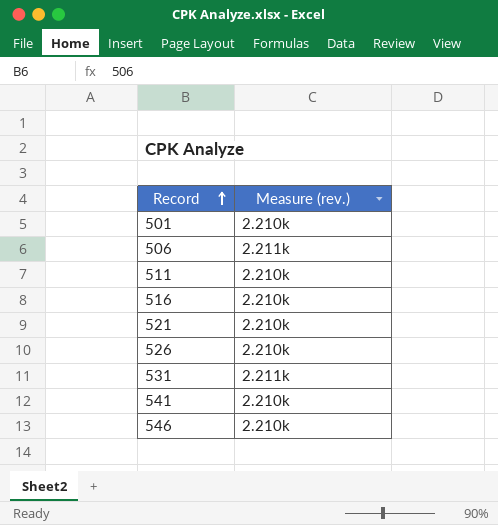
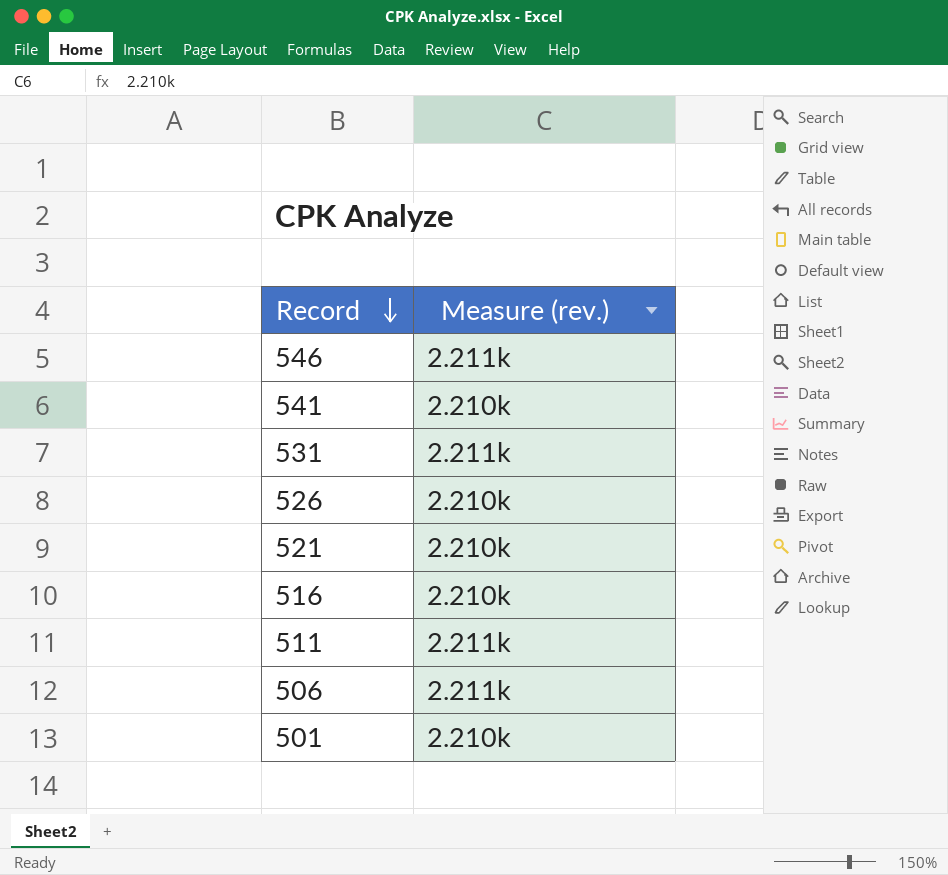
row order: Record ascending -> Record descending
546 | Measure (rev.): 2.210k -> 2.211k
511 | Measure (rev.): 2.210k -> 2.211k

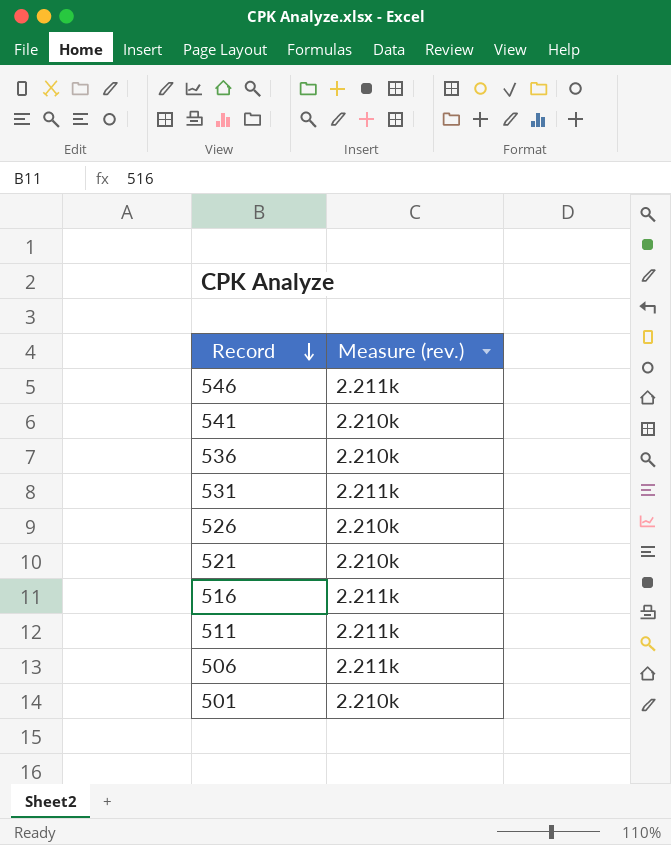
row 536: none -> 2.210k
516 | Measure (rev.): 2.210k -> 2.211k

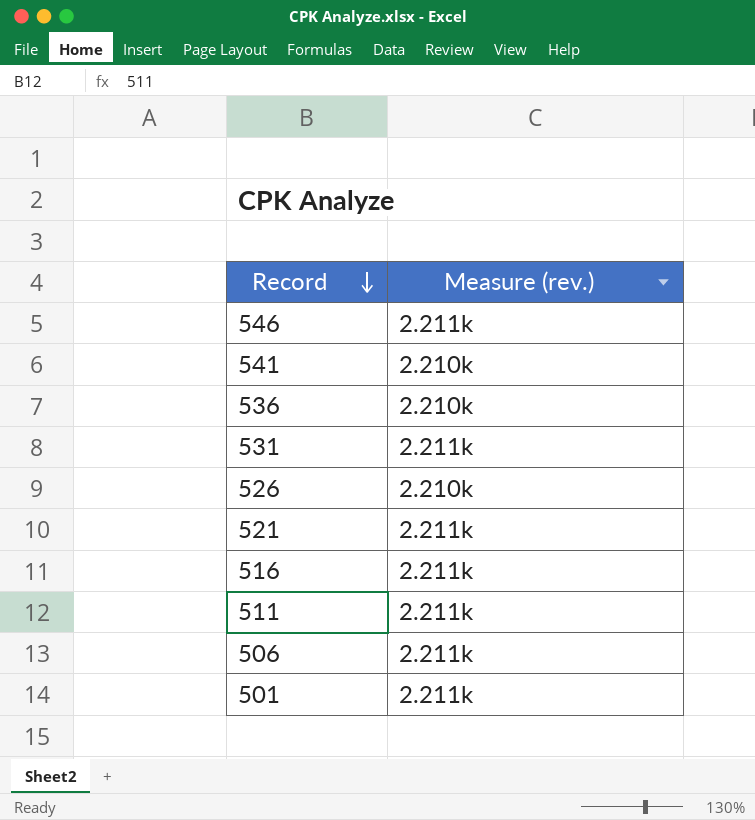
521 | Measure (rev.): 2.210k -> 2.211k
501 | Measure (rev.): 2.210k -> 2.211k

